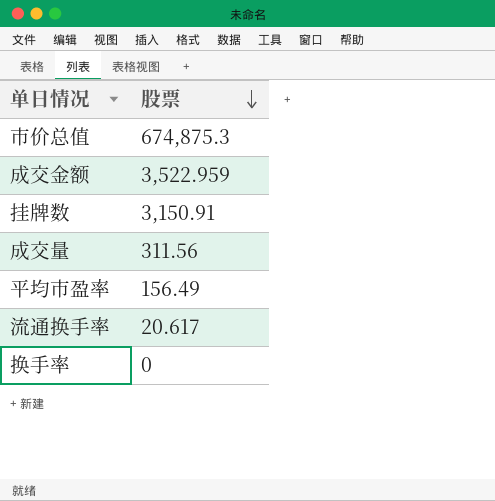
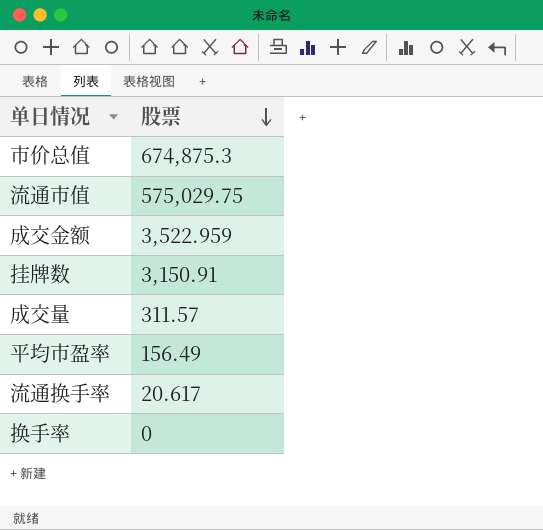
row 流通市值: none -> 575,029.75
成交量 | 股票: 311.56 -> 311.57

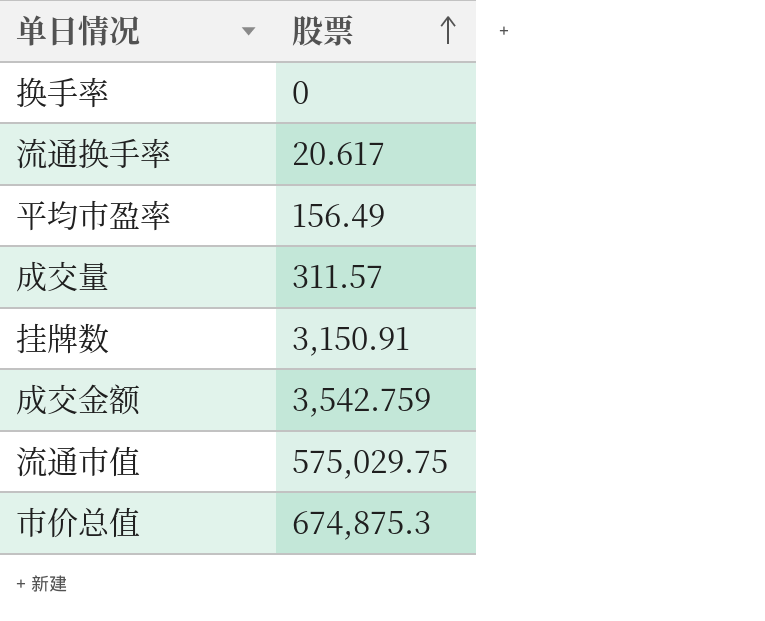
row order: 股票 descending -> 股票 ascending
成交金额 | 股票: 3,522.959 -> 3,542.759

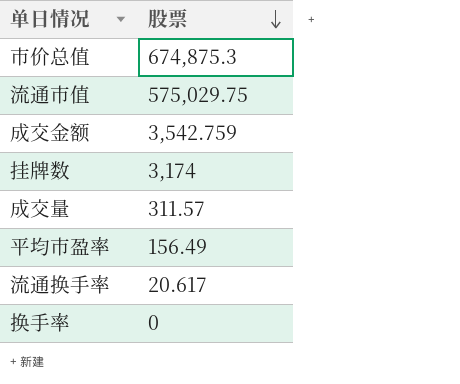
row order: 股票 ascending -> 股票 descending
挂牌数 | 股票: 3,150.91 -> 3,174

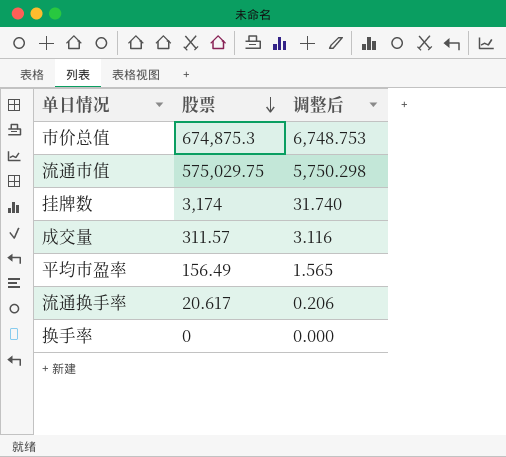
column 调整后 | formula: none -> [股票] * 0.01
row 成交金额: 3,542.759 -> none

